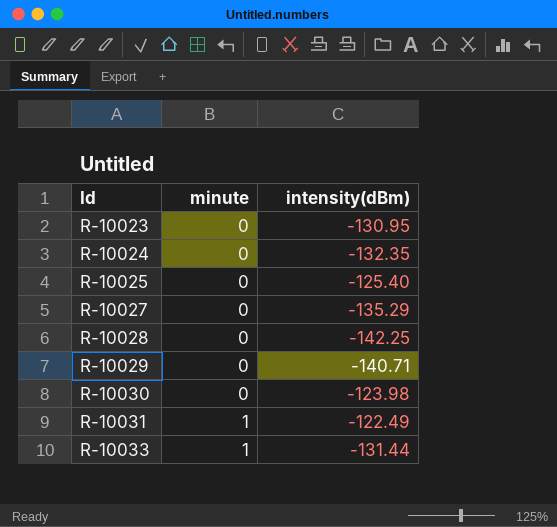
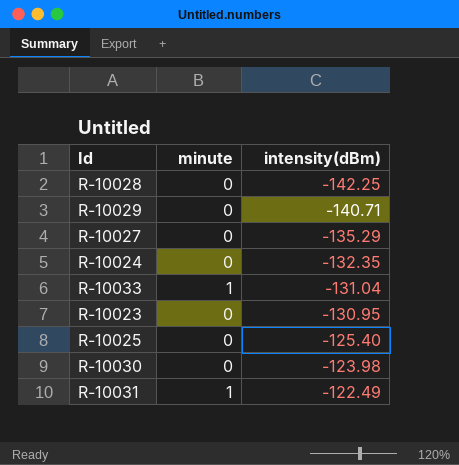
row order: Id ascending -> intensity(dBm) ascending
R-10033 | intensity(dBm): -131.44 -> -131.04

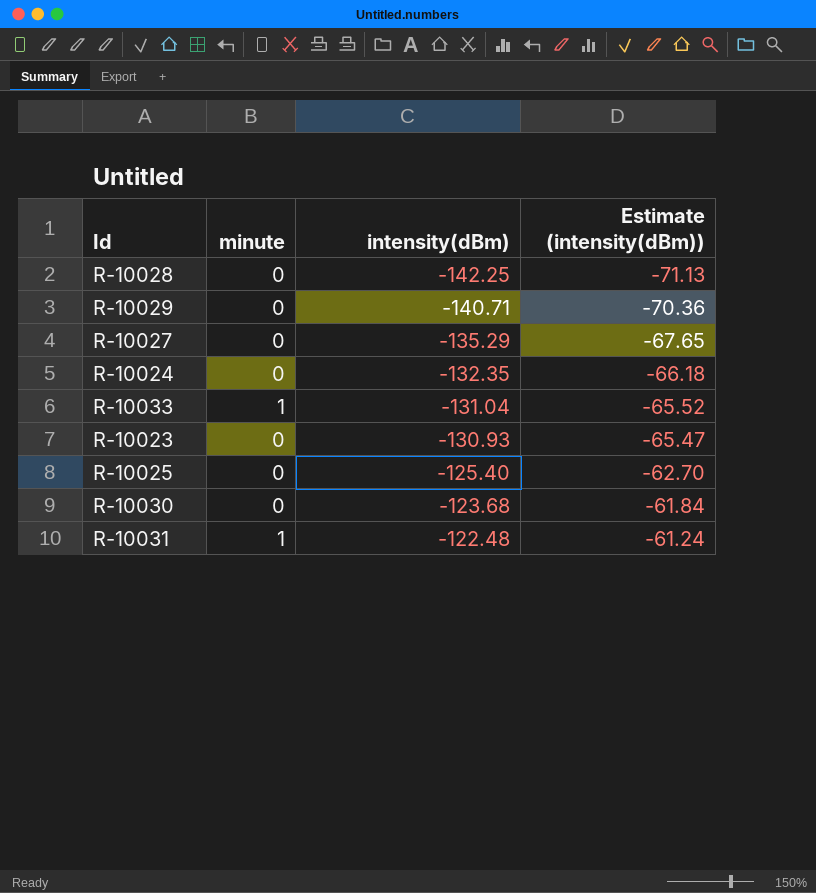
column Estimate (intensity(dBm)) | formula: none -> [intensity(dBm)] * 0.5
R-10023 | intensity(dBm): -130.95 -> -130.93
R-10030 | intensity(dBm): -123.98 -> -123.68
R-10031 | intensity(dBm): -122.49 -> -122.48

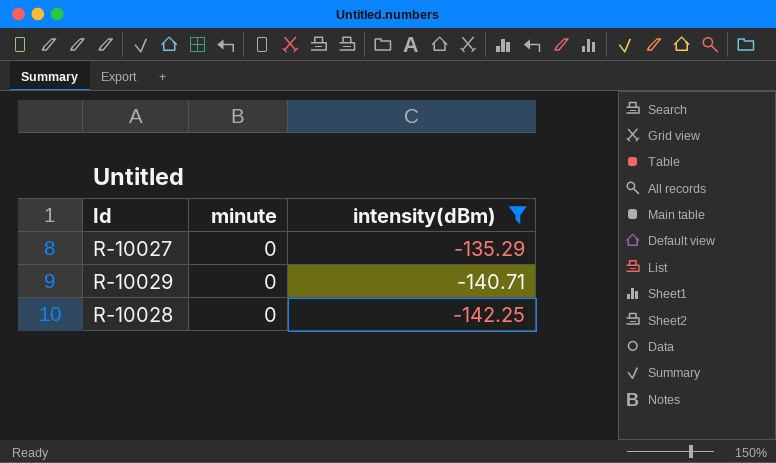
filter: none -> intensity(dBm) <= -135.29
row order: intensity(dBm) ascending -> intensity(dBm) descending
column Estimate (intensity(dBm)) | formula: [intensity(dBm)] * 0.5 -> none

